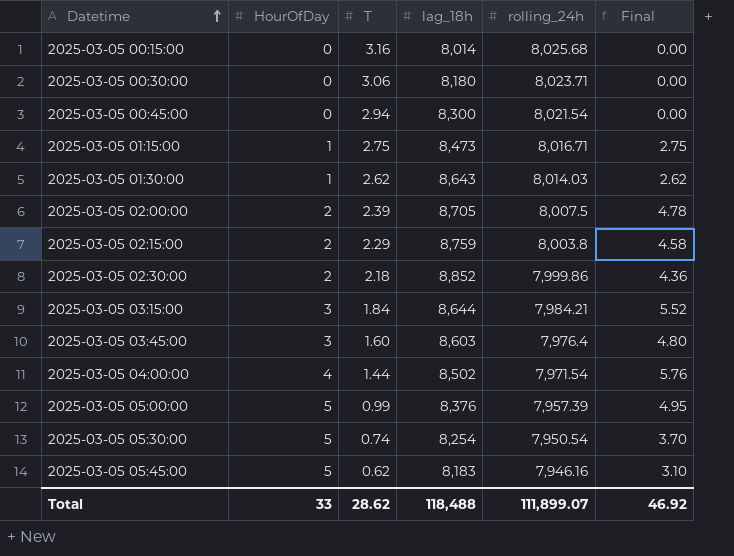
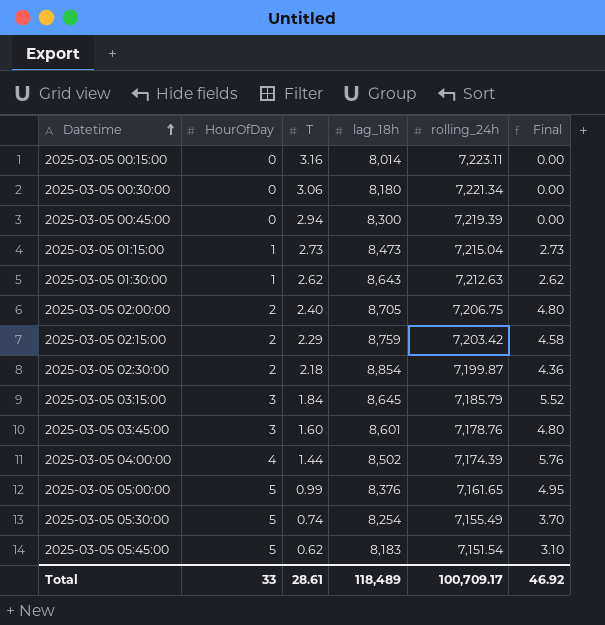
2025-03-05 00:15:00 | rolling_24h: 8,025.68 -> 7,223.11
2025-03-05 00:30:00 | rolling_24h: 8,023.71 -> 7,221.34
2025-03-05 00:45:00 | rolling_24h: 8,021.54 -> 7,219.39
2025-03-05 01:15:00 | T: 2.75 -> 2.73
2025-03-05 01:15:00 | rolling_24h: 8,016.71 -> 7,215.04
2025-03-05 01:15:00 | Final: 2.75 -> 2.73
2025-03-05 01:30:00 | rolling_24h: 8,014.03 -> 7,212.63
2025-03-05 02:00:00 | T: 2.39 -> 2.40
2025-03-05 02:00:00 | rolling_24h: 8,007.5 -> 7,206.75
2025-03-05 02:00:00 | Final: 4.78 -> 4.80
2025-03-05 02:15:00 | rolling_24h: 8,003.8 -> 7,203.42
2025-03-05 02:30:00 | lag_18h: 8,852 -> 8,854
2025-03-05 02:30:00 | rolling_24h: 7,999.86 -> 7,199.87
2025-03-05 03:15:00 | lag_18h: 8,644 -> 8,645
2025-03-05 03:15:00 | rolling_24h: 7,984.21 -> 7,185.79
2025-03-05 03:45:00 | lag_18h: 8,603 -> 8,601
2025-03-05 03:45:00 | rolling_24h: 7,976.4 -> 7,178.76
2025-03-05 04:00:00 | rolling_24h: 7,971.54 -> 7,174.39
2025-03-05 05:00:00 | rolling_24h: 7,957.39 -> 7,161.65
2025-03-05 05:30:00 | rolling_24h: 7,950.54 -> 7,155.49
2025-03-05 05:45:00 | rolling_24h: 7,946.16 -> 7,151.54
Total | T: 28.62 -> 28.61
Total | lag_18h: 118,488 -> 118,489
Total | rolling_24h: 111,899.07 -> 100,709.17

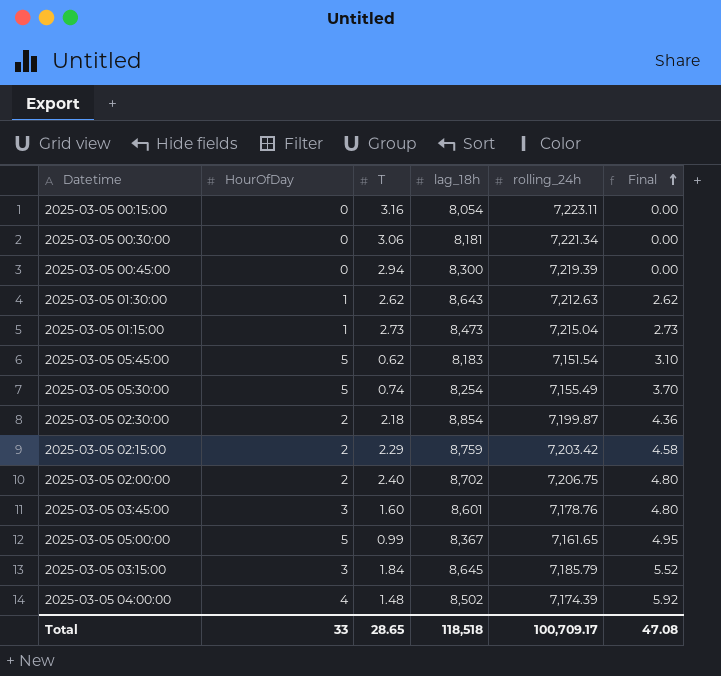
row order: Datetime ascending -> Final ascending
2025-03-05 00:15:00 | lag_18h: 8,014 -> 8,054
2025-03-05 00:30:00 | lag_18h: 8,180 -> 8,181
2025-03-05 02:00:00 | lag_18h: 8,705 -> 8,702
2025-03-05 05:00:00 | lag_18h: 8,376 -> 8,367
2025-03-05 04:00:00 | T: 1.44 -> 1.48
2025-03-05 04:00:00 | Final: 5.76 -> 5.92
Total | T: 28.61 -> 28.65
Total | lag_18h: 118,489 -> 118,518
Total | Final: 46.92 -> 47.08

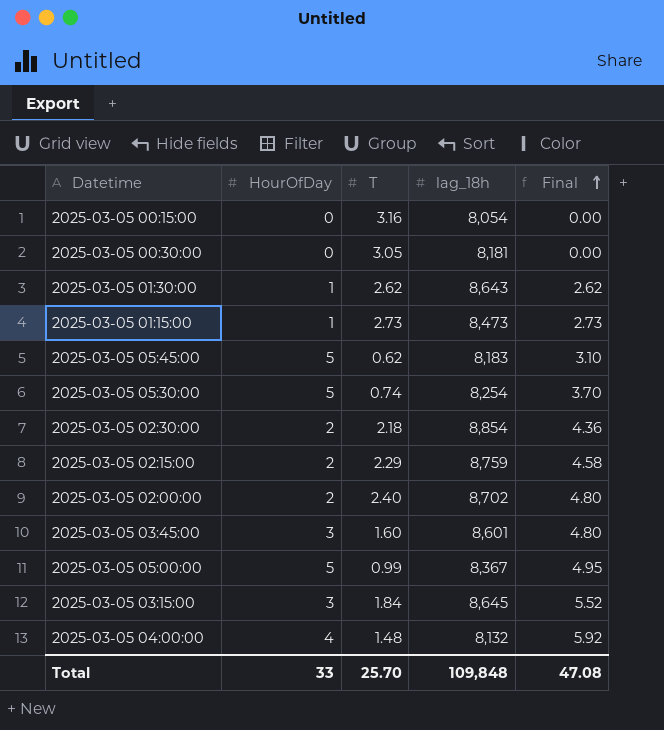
column rolling_24h | position: 5 -> none
row 2025-03-05 00:45:00: 0 | 2.94 | 8,300 | 7,219.39 | 0.00 -> none
2025-03-05 00:30:00 | T: 3.06 -> 3.05
2025-03-05 04:00:00 | lag_18h: 8,502 -> 8,132
Total | T: 28.65 -> 25.70
Total | lag_18h: 118,518 -> 109,848

